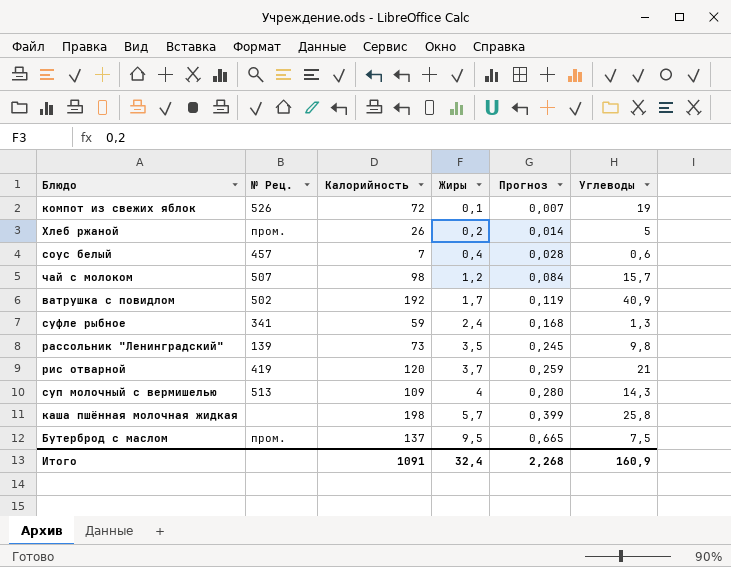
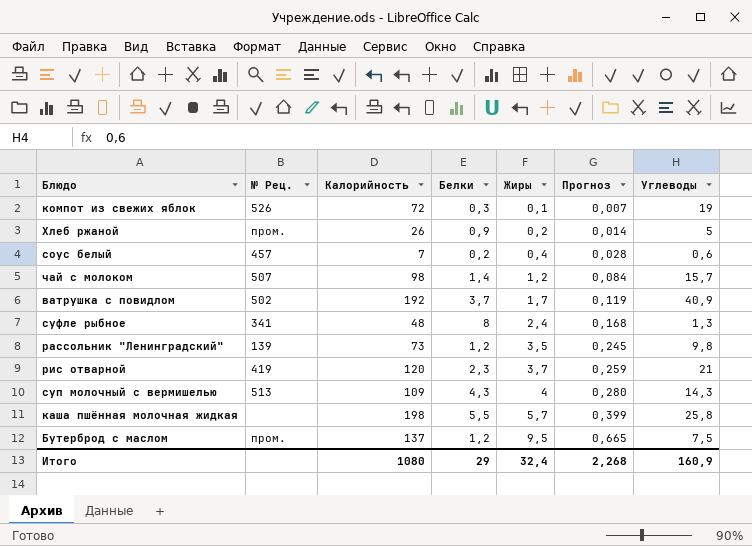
column Белки | position: none -> 4
суфле рыбное | Калорийность: 59 -> 48
Итого | Калорийность: 1091 -> 1080

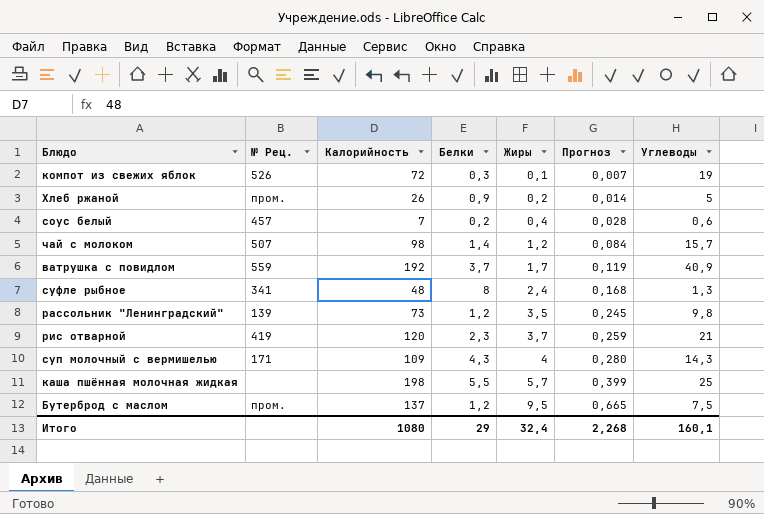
ватрушка с повидлом | № Рец.: 502 -> 559
суп молочный с вермишелью | № Рец.: 513 -> 171
каша пшённая молочная жидкая | Углеводы: 25,8 -> 25
Итого | Углеводы: 160,9 -> 160,1

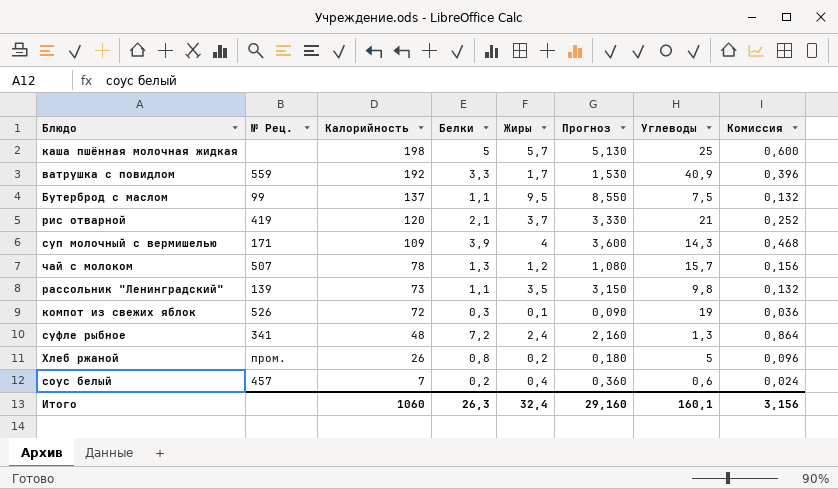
row order: Жиры ascending -> Калорийность descending
column Прогноз | formula: [Жиры] * 0,07 -> [Жиры] * 0,9
column Комиссия | formula: none -> [Белки] * 0,12
каша пшённая молочная жидкая | Белки: 5,5 -> 5
ватрушка с повидлом | Белки: 3,7 -> 3,3
Бутерброд с маслом | № Рец.: пром. -> 99
Бутерброд с маслом | Белки: 1,2 -> 1,1
рис отварной | Белки: 2,3 -> 2,1
суп молочный с вермишелью | Белки: 4,3 -> 3,9
чай с молоком | Калорийность: 98 -> 78
чай с молоком | Белки: 1,4 -> 1,3
рассольник "Ленинградский" | Белки: 1,2 -> 1,1
суфле рыбное | Белки: 8 -> 7,2
Хлеб ржаной | Белки: 0,9 -> 0,8
Итого | Калорийность: 1080 -> 1060
Итого | Белки: 29 -> 26,3
Итого | Прогноз: 2,268 -> 29,160

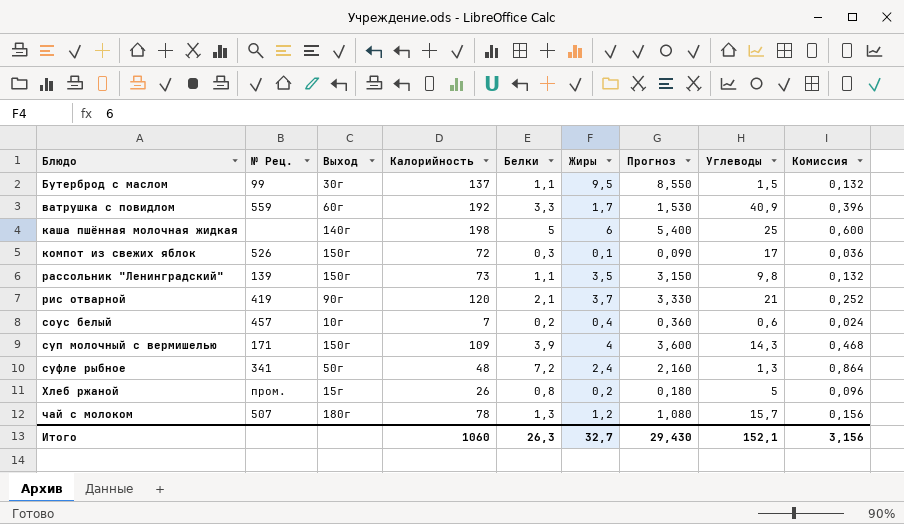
row order: Калорийность descending -> Блюдо ascending
column Выход | position: none -> 3
Бутерброд с маслом | Углеводы: 7,5 -> 1,5
каша пшённая молочная жидкая | Жиры: 5,7 -> 6
каша пшённая молочная жидкая | Прогноз: 5,130 -> 5,400
компот из свежих яблок | Углеводы: 19 -> 17
Итого | Жиры: 32,4 -> 32,7
Итого | Прогноз: 29,160 -> 29,430
Итого | Углеводы: 160,1 -> 152,1

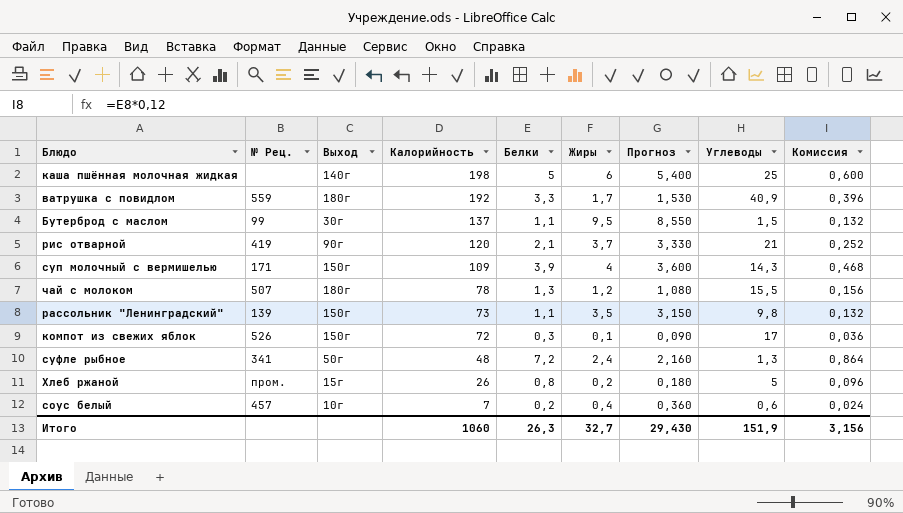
row order: Блюдо ascending -> Калорийность descending
ватрушка с повидлом | Выход: 60г -> 180г
чай с молоком | Углеводы: 15,7 -> 15,5
Итого | Углеводы: 152,1 -> 151,9

